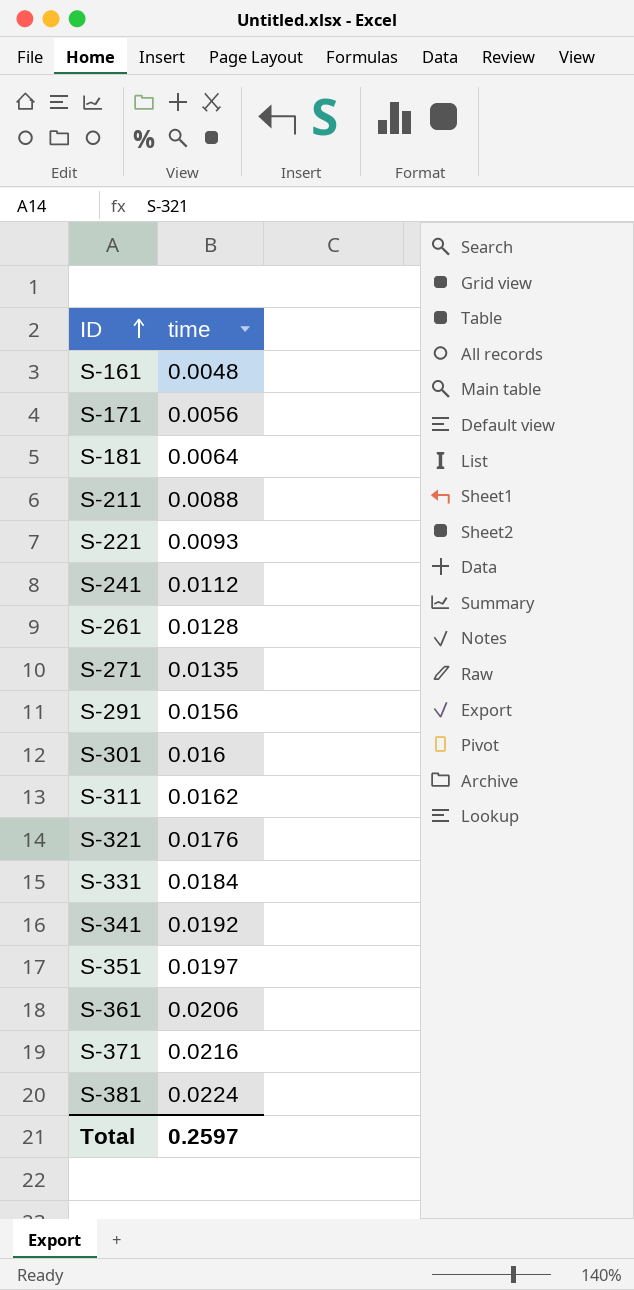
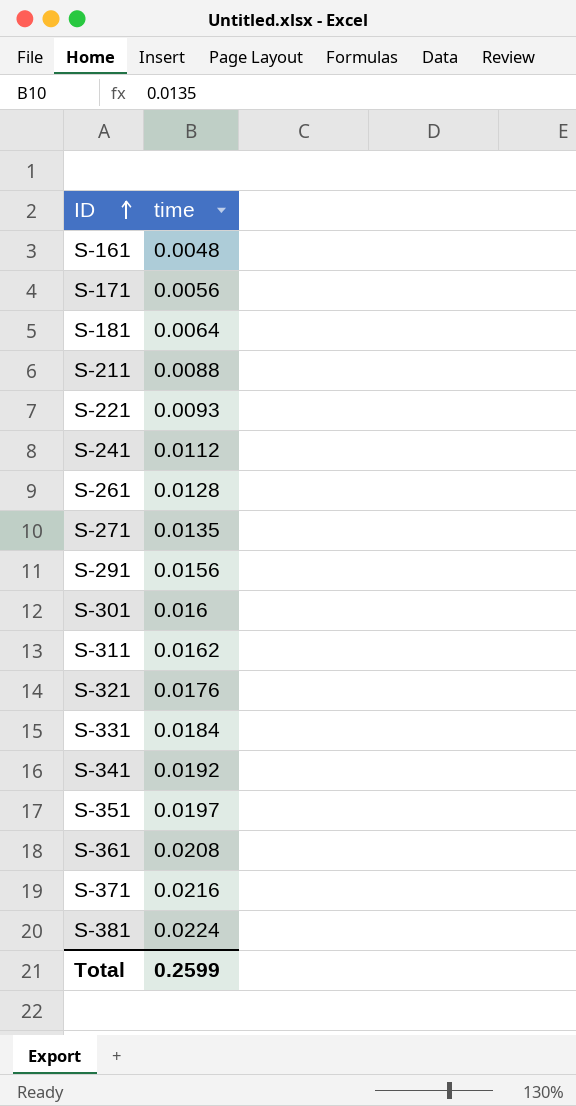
S-361 | time: 0.0206 -> 0.0208
Total | time: 0.2597 -> 0.2599

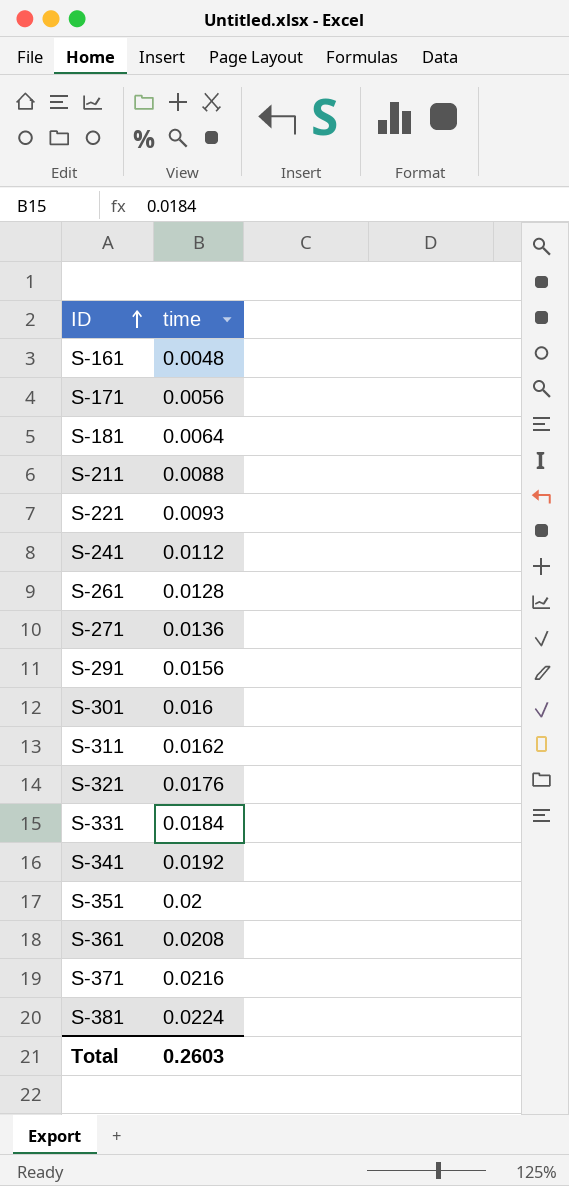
S-271 | time: 0.0135 -> 0.0136
S-351 | time: 0.0197 -> 0.02
Total | time: 0.2599 -> 0.2603

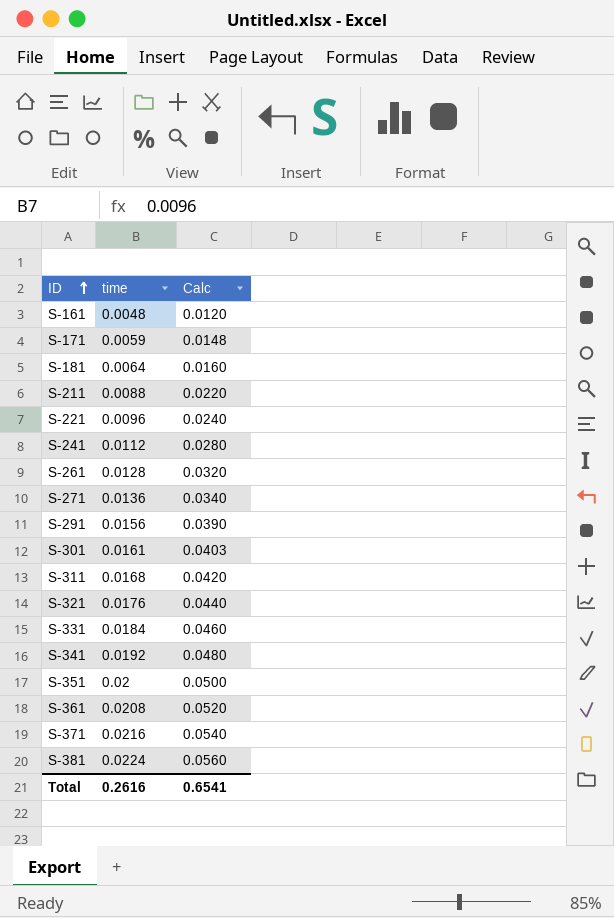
column Calc | formula: none -> [time] * 2.5
S-171 | time: 0.0056 -> 0.0059
S-221 | time: 0.0093 -> 0.0096
S-301 | time: 0.016 -> 0.0161
S-311 | time: 0.0162 -> 0.0168
Total | time: 0.2603 -> 0.2616

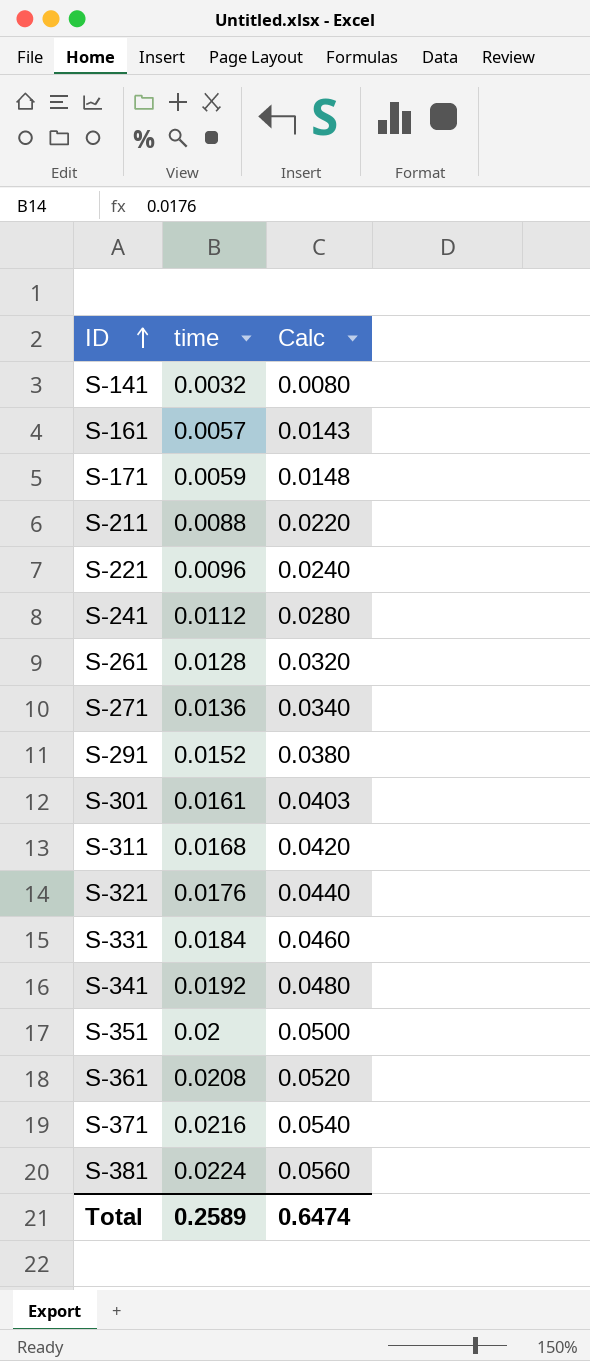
row S-181: 0.0064 | 0.0160 -> none
row S-141: none -> 0.0032 | 0.0080
S-161 | time: 0.0048 -> 0.0057
S-161 | Calc: 0.0120 -> 0.0143
S-291 | time: 0.0156 -> 0.0152
S-291 | Calc: 0.0390 -> 0.0380
Total | time: 0.2616 -> 0.2589
Total | Calc: 0.6541 -> 0.6474

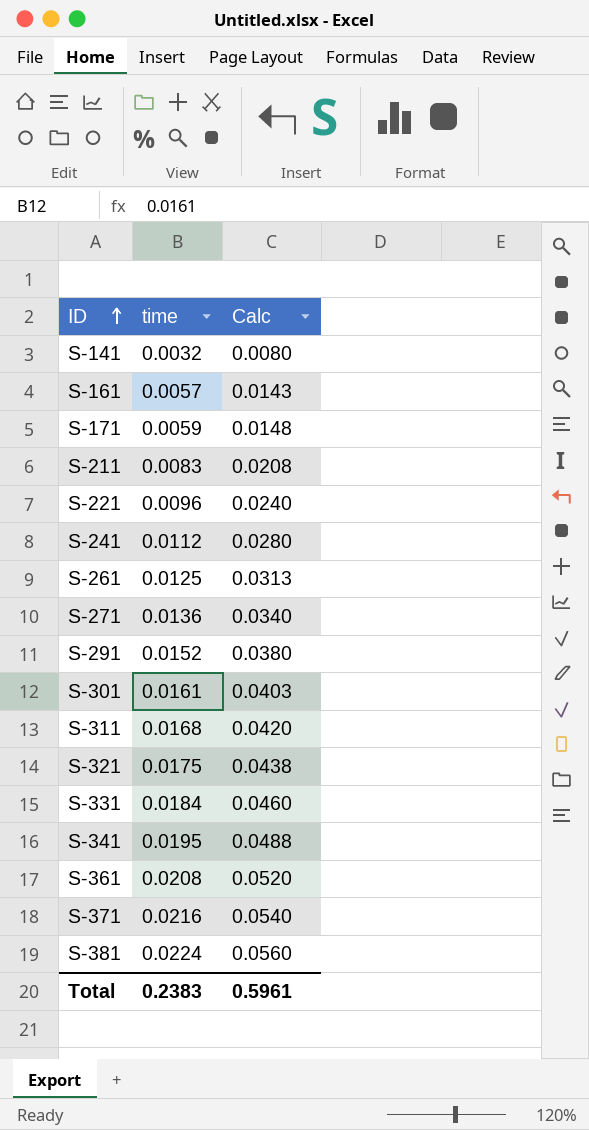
row S-351: 0.02 | 0.0500 -> none
S-211 | time: 0.0088 -> 0.0083
S-211 | Calc: 0.0220 -> 0.0208
S-261 | time: 0.0128 -> 0.0125
S-261 | Calc: 0.0320 -> 0.0313
S-321 | time: 0.0176 -> 0.0175
S-321 | Calc: 0.0440 -> 0.0438
S-341 | time: 0.0192 -> 0.0195
S-341 | Calc: 0.0480 -> 0.0488
Total | time: 0.2589 -> 0.2383
Total | Calc: 0.6474 -> 0.5961

